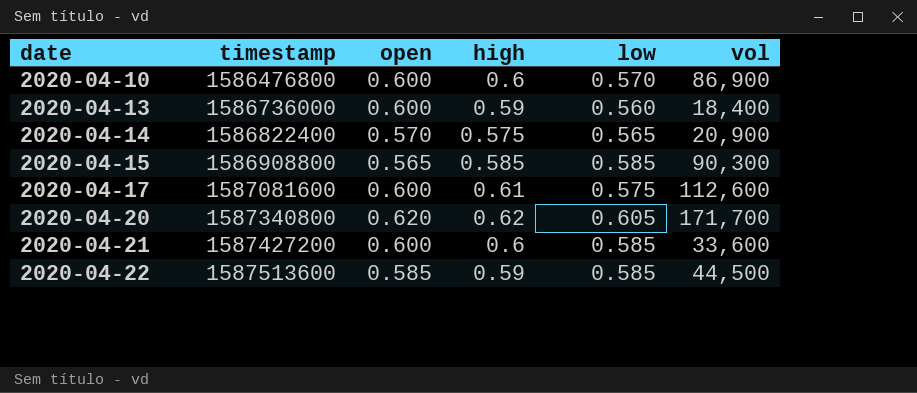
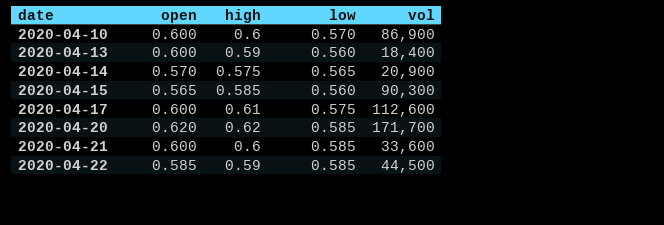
column timestamp | position: 2 -> none
2020-04-15 | low: 0.585 -> 0.560
2020-04-20 | low: 0.605 -> 0.585

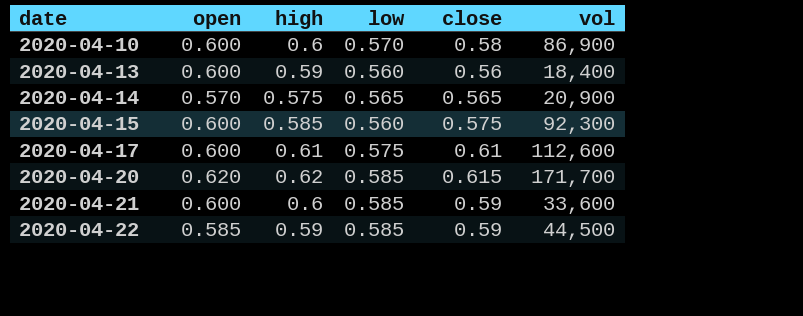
column close | position: none -> 5
2020-04-15 | open: 0.565 -> 0.600
2020-04-15 | vol: 90,300 -> 92,300

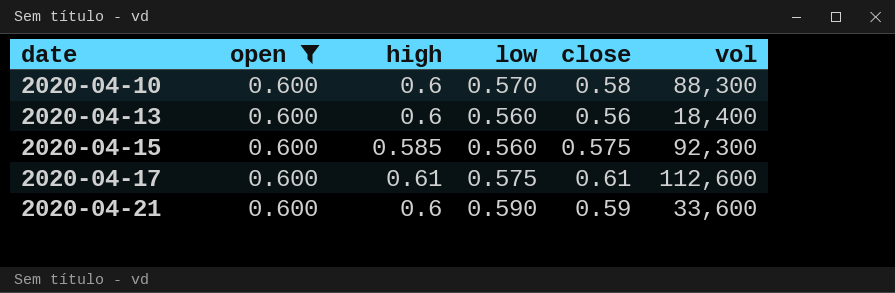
filter: none -> open = 0.600
2020-04-10 | vol: 86,900 -> 88,300
2020-04-13 | high: 0.59 -> 0.6
2020-04-21 | low: 0.585 -> 0.590

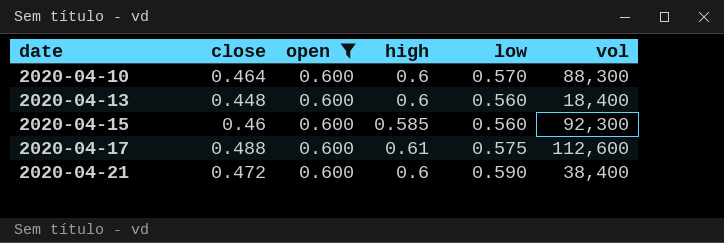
column close | position: 5 -> 2
2020-04-10 | close: 0.58 -> 0.464
2020-04-13 | close: 0.56 -> 0.448
2020-04-15 | close: 0.575 -> 0.46
2020-04-17 | close: 0.61 -> 0.488
2020-04-21 | close: 0.59 -> 0.472
2020-04-21 | vol: 33,600 -> 38,400

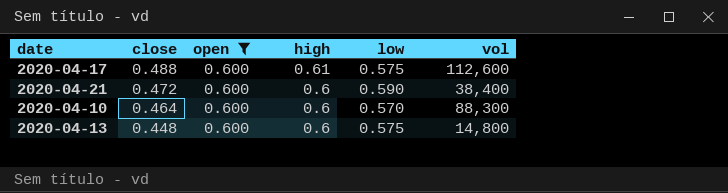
row order: date ascending -> close descending
row 2020-04-15: 0.46 | 0.600 | 0.585 | 0.560 | 92,300 -> none
2020-04-13 | low: 0.560 -> 0.575
2020-04-13 | vol: 18,400 -> 14,800

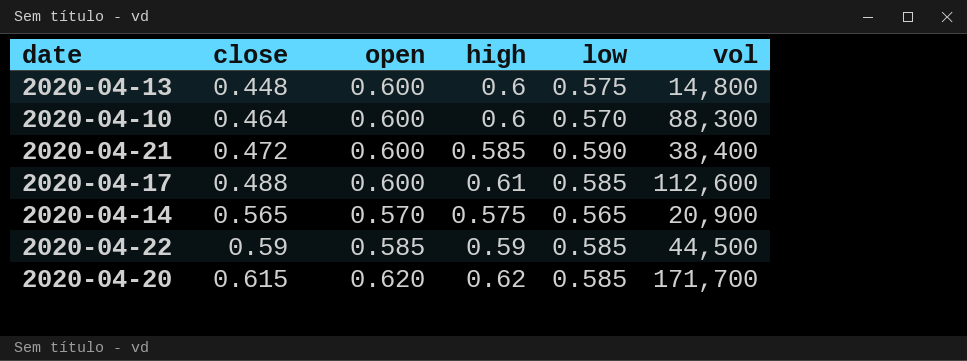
filter: open = 0.600 -> none
row order: close descending -> close ascending
2020-04-21 | high: 0.6 -> 0.585
2020-04-17 | low: 0.575 -> 0.585

